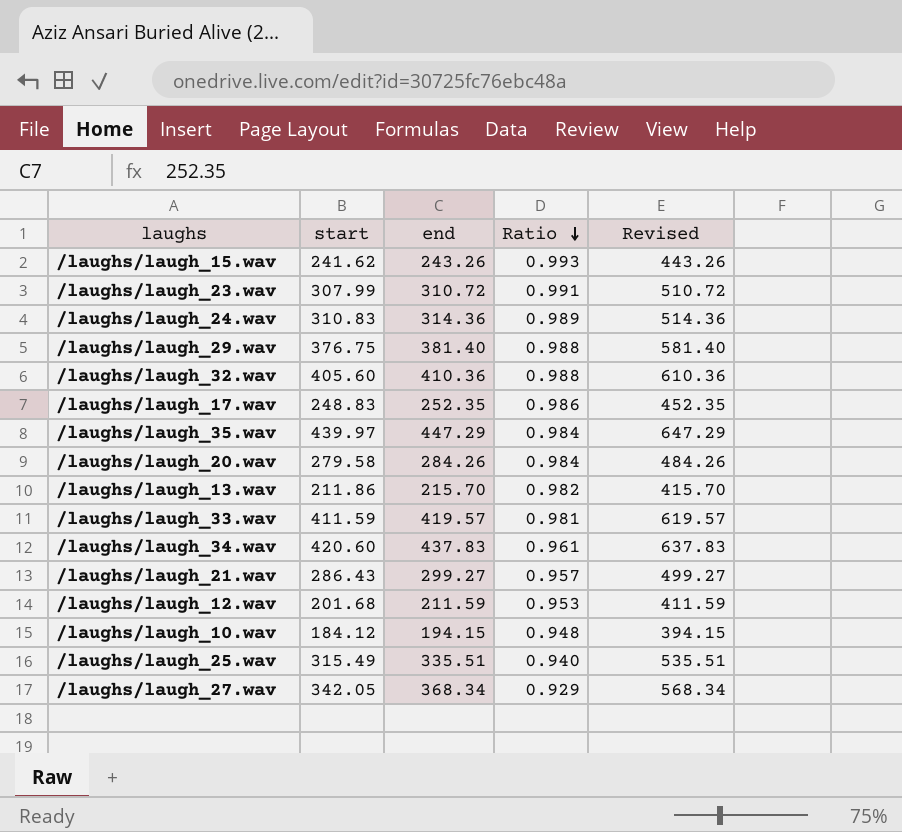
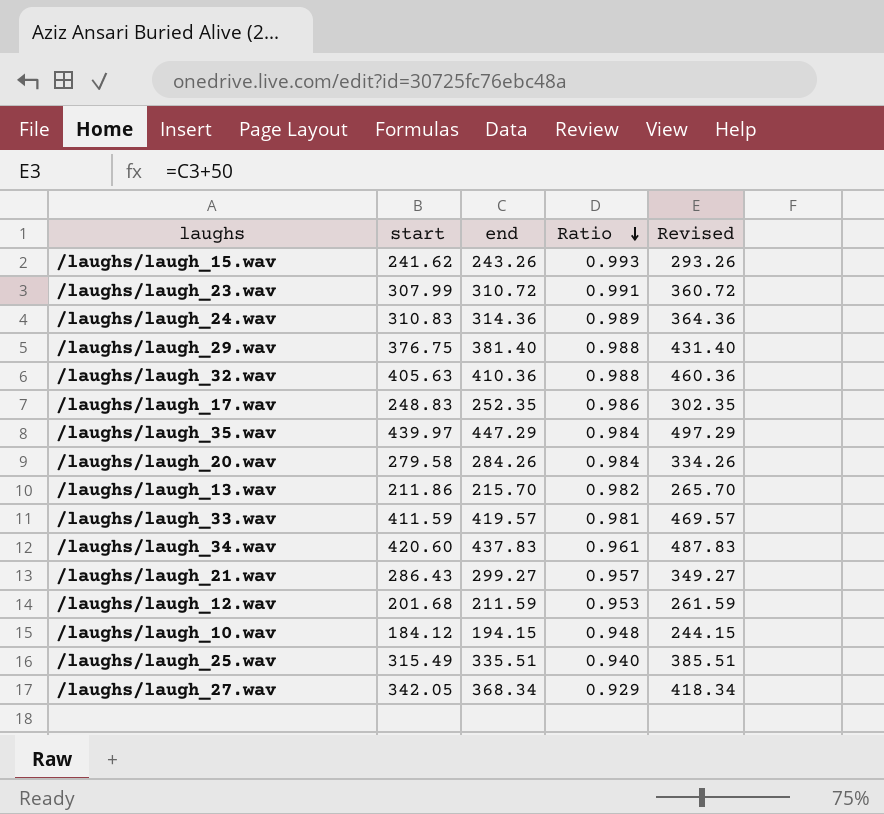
column Revised | formula: [end] + 200 -> [end] + 50
/laughs/laugh_32.wav | start: 405.60 -> 405.63

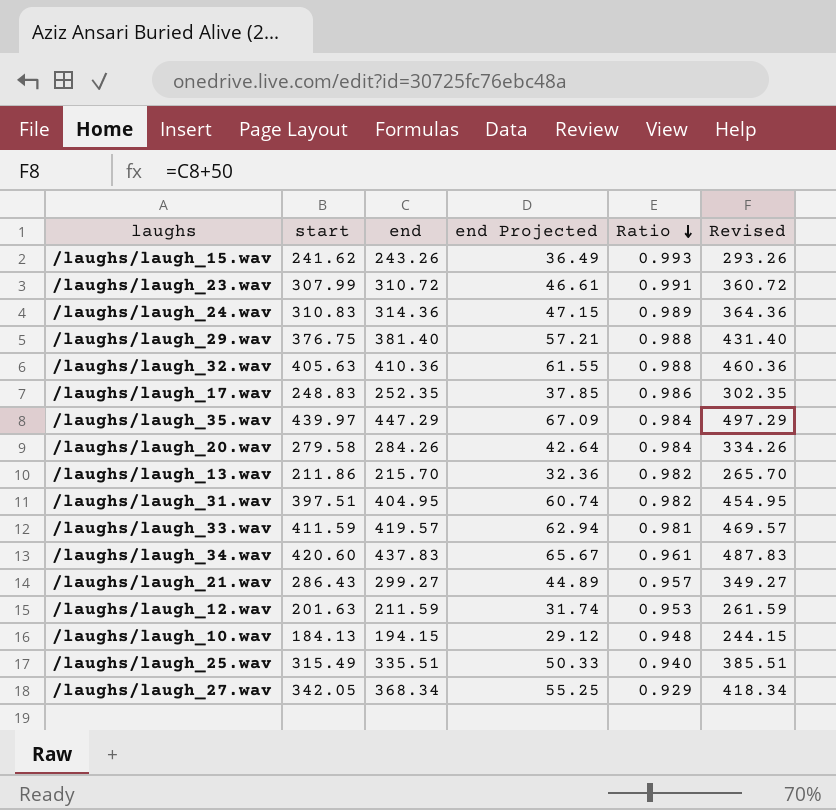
column end Projected | formula: none -> [end] * 0.15
row /laughs/laugh_31.wav: none -> 397.51 | 404.95 | 60.74 | 0.982 | 454.95
/laughs/laugh_12.wav | start: 201.68 -> 201.63
/laughs/laugh_10.wav | start: 184.12 -> 184.13

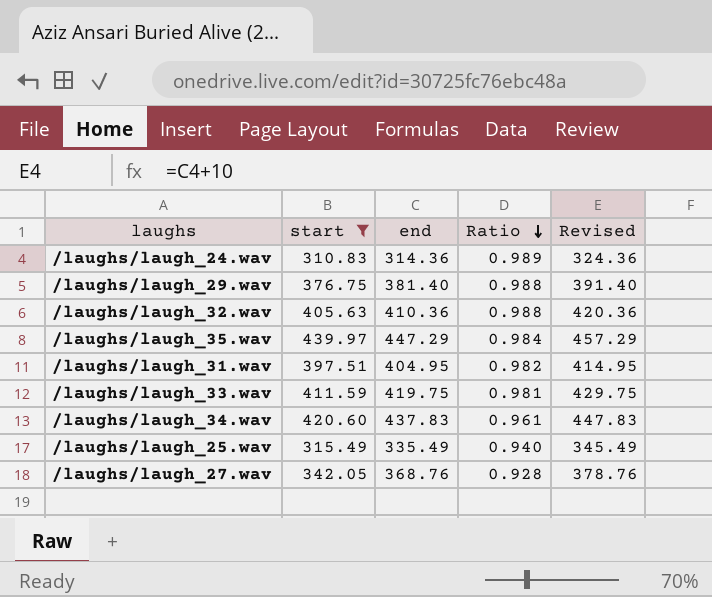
filter: none -> start >= 310.83
column end Projected | formula: [end] * 0.15 -> none
column Revised | formula: [end] + 50 -> [end] + 10
/laughs/laugh_33.wav | end: 419.57 -> 419.75
/laughs/laugh_25.wav | end: 335.51 -> 335.49
/laughs/laugh_27.wav | end: 368.34 -> 368.76
/laughs/laugh_27.wav | Ratio: 0.929 -> 0.928

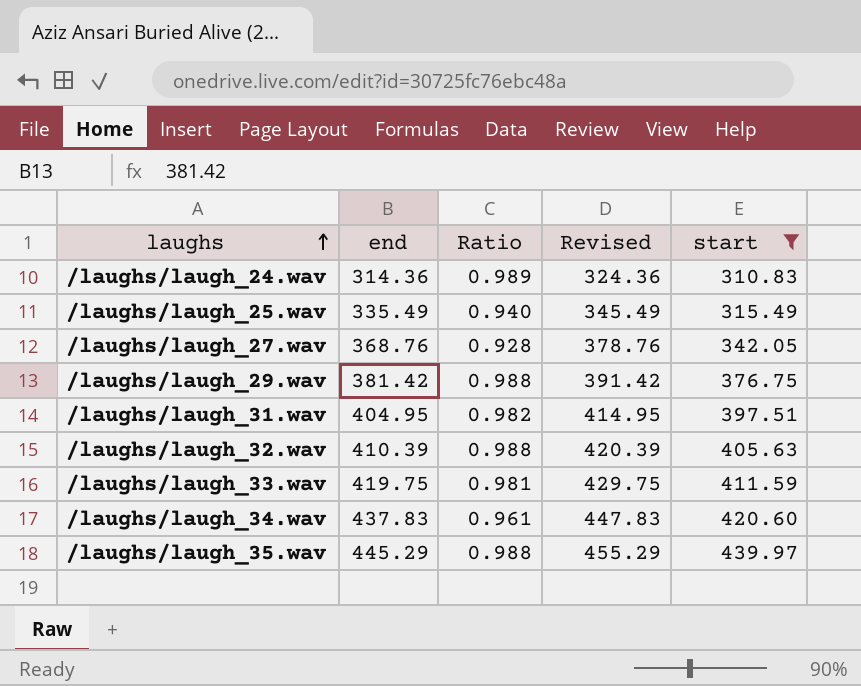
row order: Ratio descending -> laughs ascending
column start | position: 2 -> 5
/laughs/laugh_29.wav | end: 381.40 -> 381.42
/laughs/laugh_29.wav | Revised: 391.40 -> 391.42
/laughs/laugh_32.wav | end: 410.36 -> 410.39
/laughs/laugh_32.wav | Revised: 420.36 -> 420.39
/laughs/laugh_35.wav | end: 447.29 -> 445.29
/laughs/laugh_35.wav | Ratio: 0.984 -> 0.988
/laughs/laugh_35.wav | Revised: 457.29 -> 455.29

